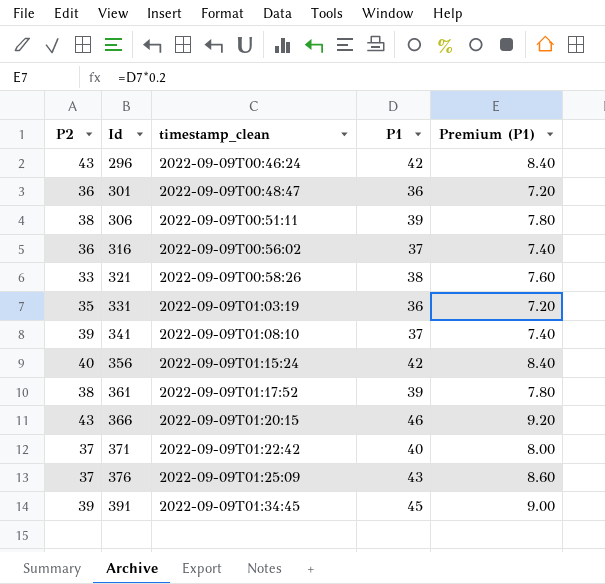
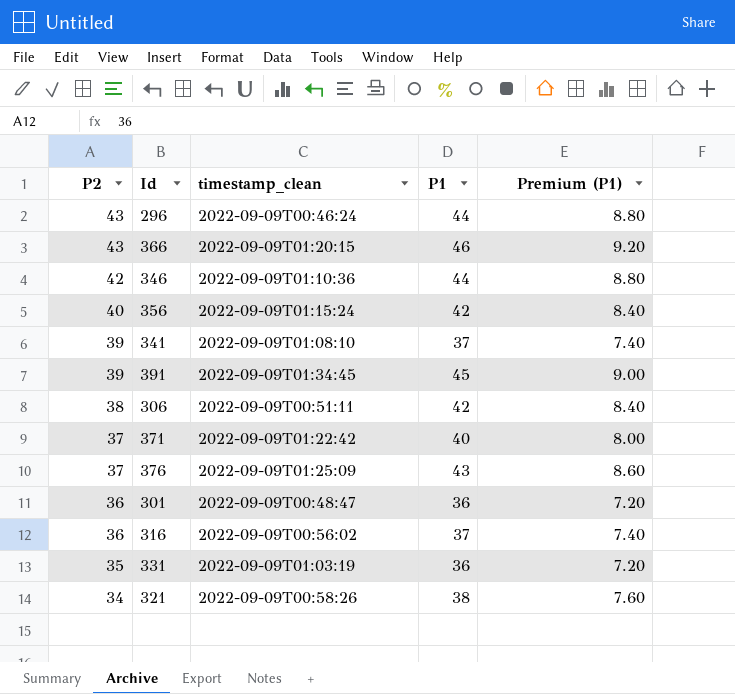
row order: Id ascending -> P2 descending
row 361: 38 | 2022-09-09T01:17:52 | 39 | 7.80 -> none
296 | P1: 42 -> 44
296 | Premium (P1): 8.40 -> 8.80
row 346: none -> 42 | 2022-09-09T01:10:36 | 44 | 8.80
306 | P1: 39 -> 42
306 | Premium (P1): 7.80 -> 8.40
321 | P2: 33 -> 34

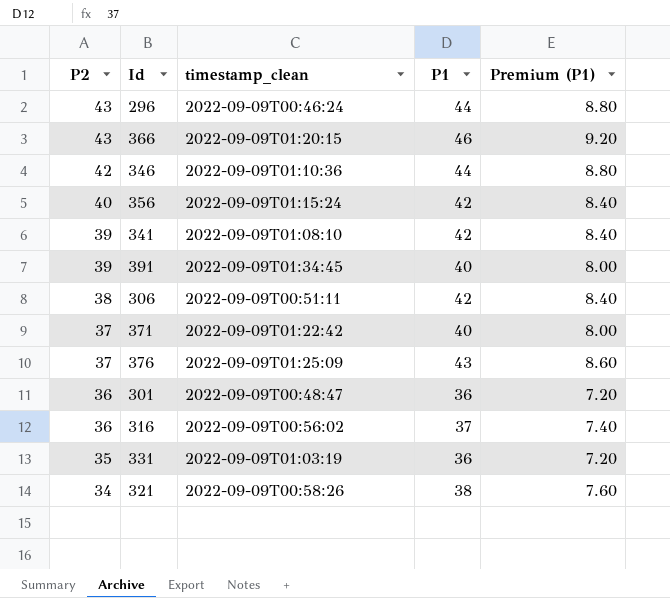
341 | P1: 37 -> 42
341 | Premium (P1): 7.40 -> 8.40
391 | P1: 45 -> 40
391 | Premium (P1): 9.00 -> 8.00

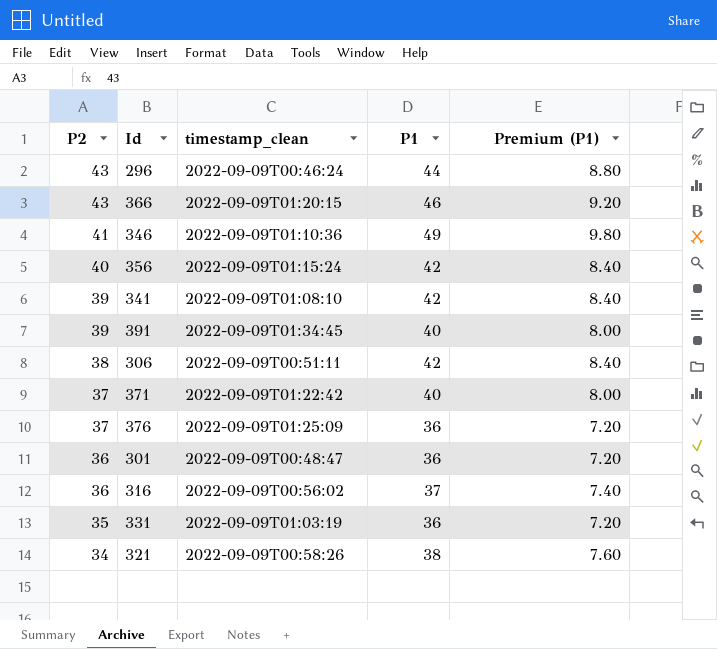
346 | P2: 42 -> 41
346 | P1: 44 -> 49
346 | Premium (P1): 8.80 -> 9.80
376 | P1: 43 -> 36
376 | Premium (P1): 8.60 -> 7.20

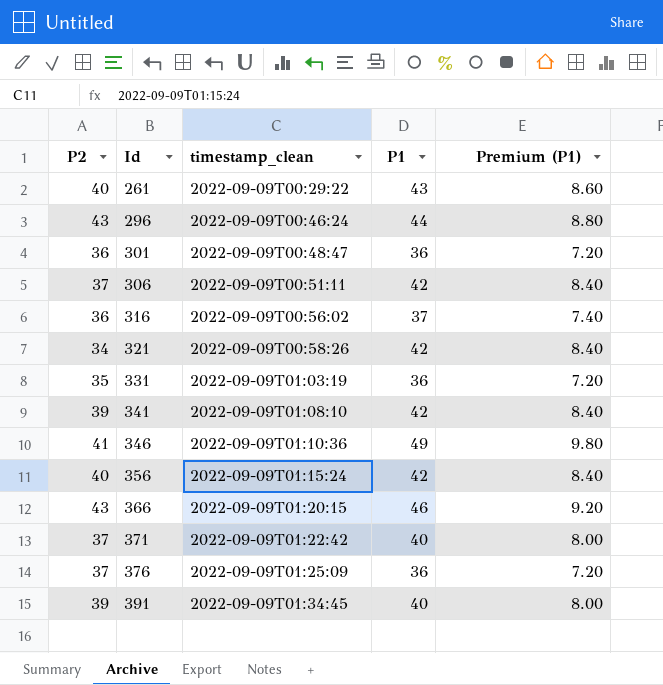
row order: P2 descending -> Id ascending
row 261: none -> 40 | 2022-09-09T00:29:22 | 43 | 8.60
306 | P2: 38 -> 37
321 | P1: 38 -> 42
321 | Premium (P1): 7.60 -> 8.40

